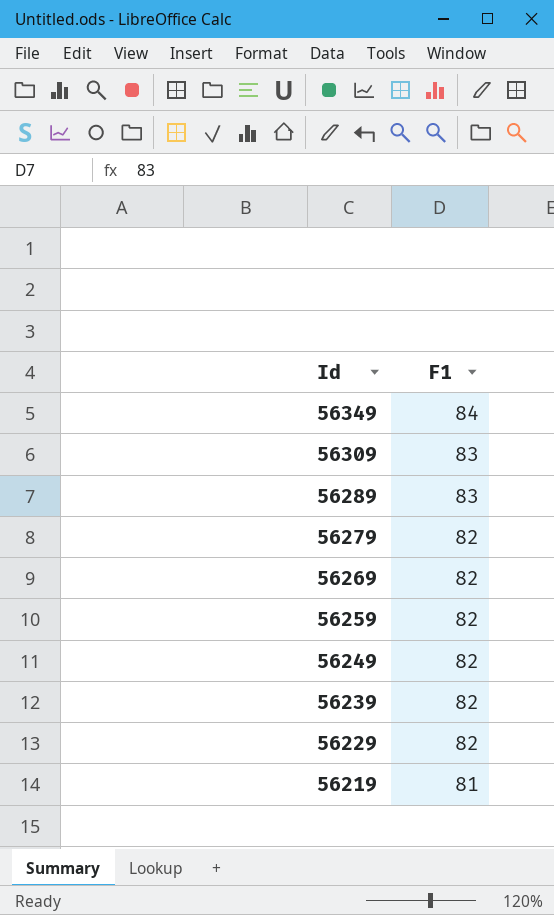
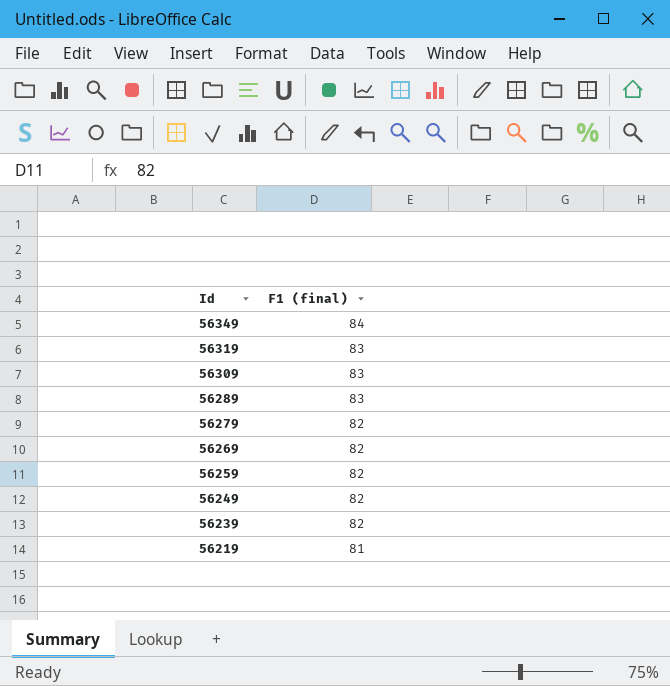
column name: F1 -> F1 (final)
row 56229: 82 -> none
row 56319: none -> 83

